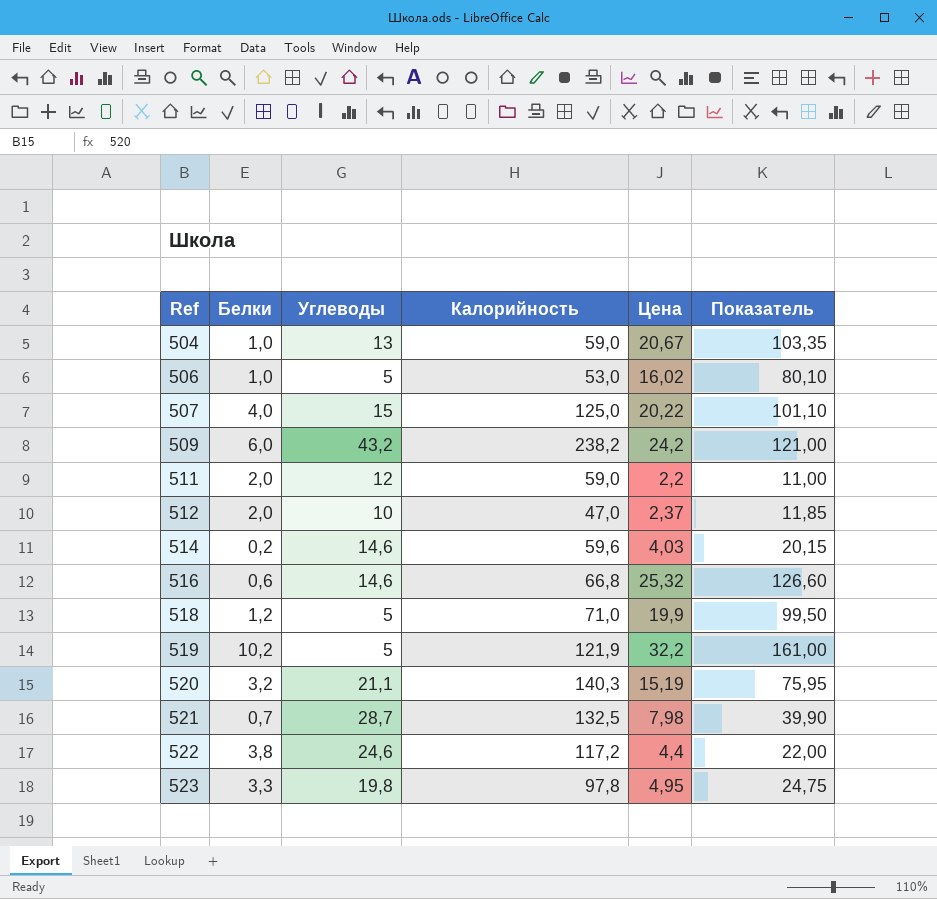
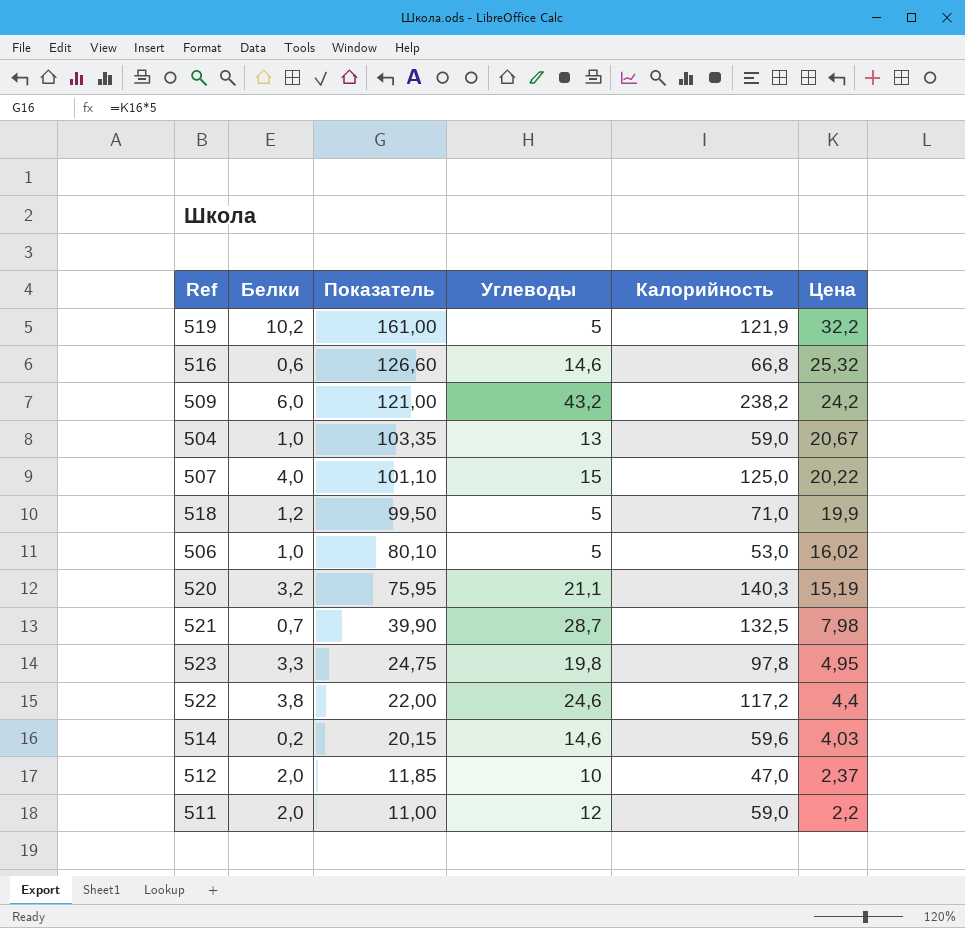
row order: Ref ascending -> Показатель descending
column Показатель | position: 6 -> 3

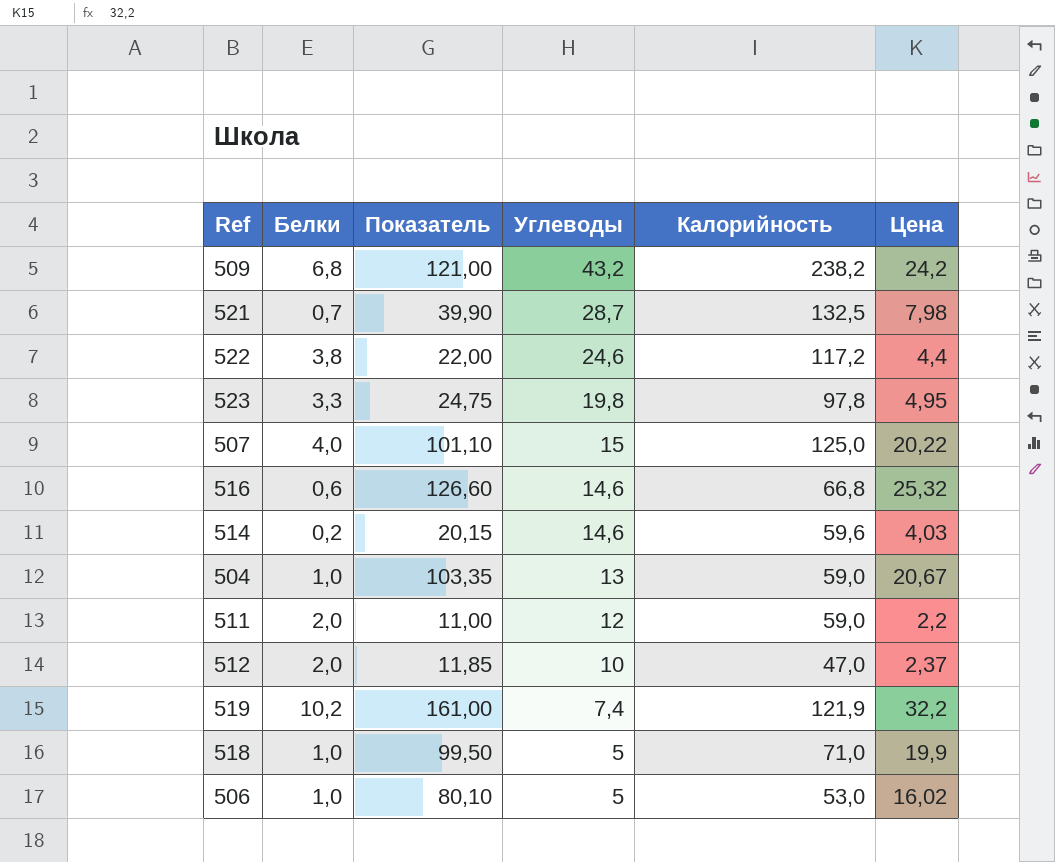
row order: Показатель descending -> Углеводы descending
row 520: 3,2 | 75,95 | 21,1 | 140,3 | 15,19 -> none
509 | Белки: 6,0 -> 6,8
519 | Углеводы: 5 -> 7,4
518 | Белки: 1,2 -> 1,0

